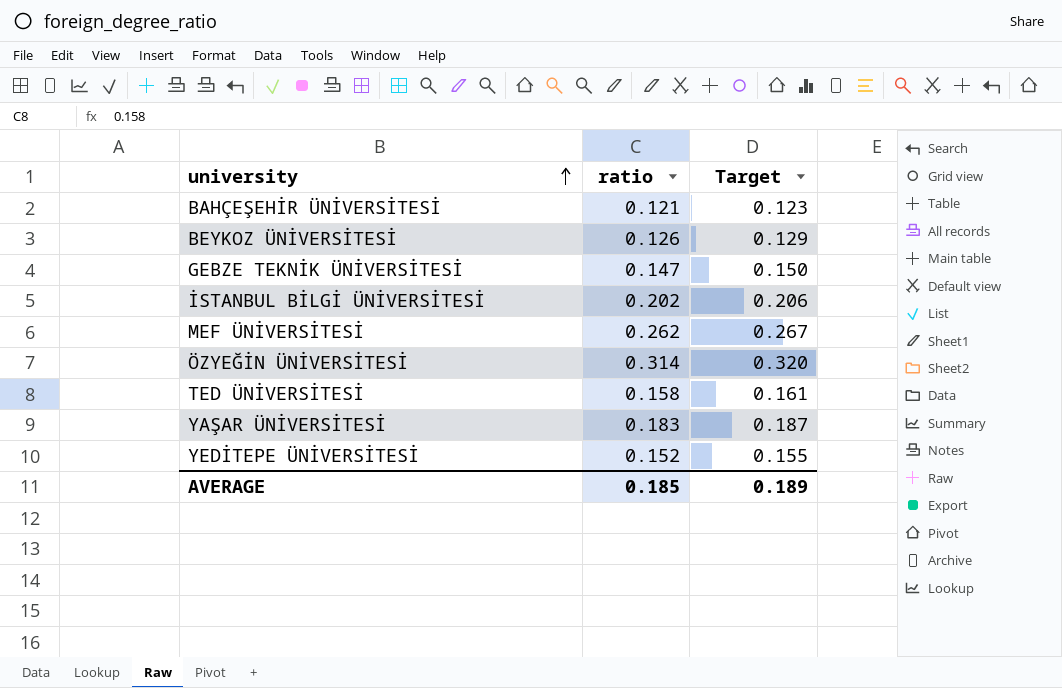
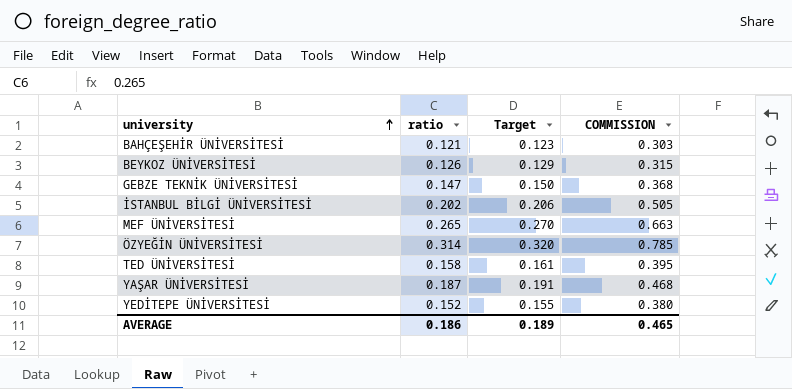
column COMMISSION | formula: none -> [ratio] * 2.5
MEF ÜNİVERSİTESİ | ratio: 0.262 -> 0.265
MEF ÜNİVERSİTESİ | Target: 0.267 -> 0.270
YAŞAR ÜNİVERSİTESİ | ratio: 0.183 -> 0.187
YAŞAR ÜNİVERSİTESİ | Target: 0.187 -> 0.191
AVERAGE | ratio: 0.185 -> 0.186

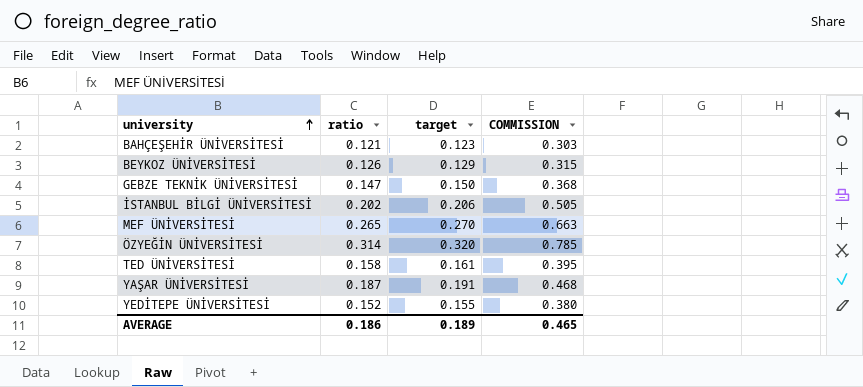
column name: Target -> target

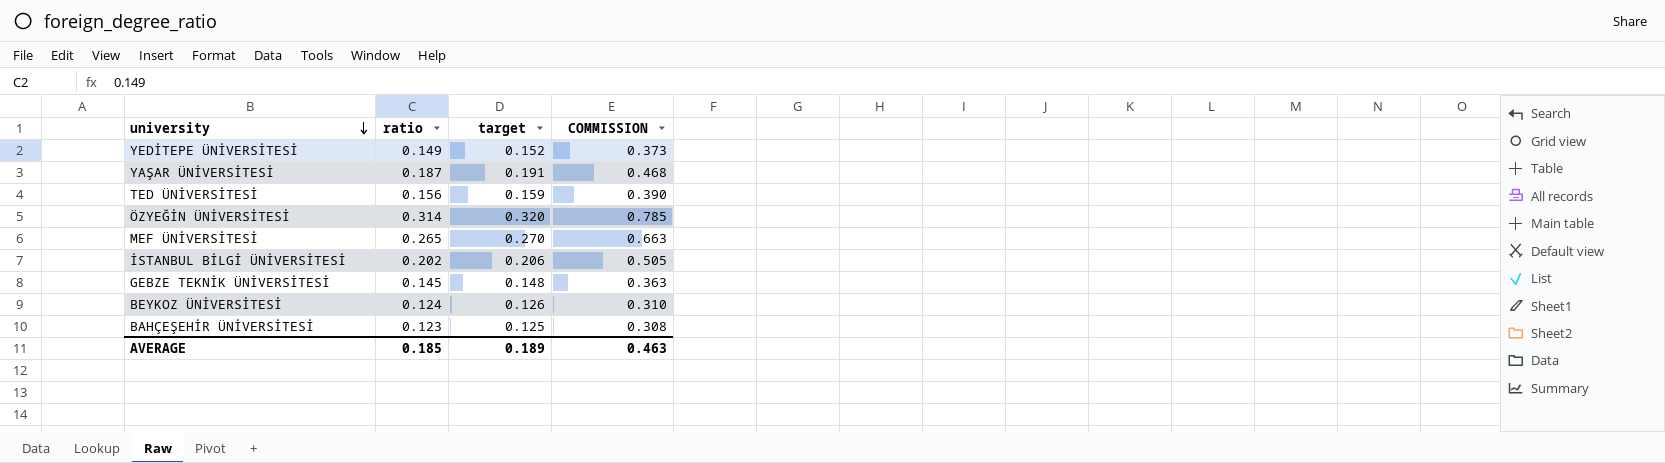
row order: university ascending -> university descending
YEDİTEPE ÜNİVERSİTESİ | ratio: 0.152 -> 0.149
YEDİTEPE ÜNİVERSİTESİ | target: 0.155 -> 0.152
YEDİTEPE ÜNİVERSİTESİ | COMMISSION: 0.380 -> 0.373
TED ÜNİVERSİTESİ | ratio: 0.158 -> 0.156
TED ÜNİVERSİTESİ | target: 0.161 -> 0.159
TED ÜNİVERSİTESİ | COMMISSION: 0.395 -> 0.390
GEBZE TEKNİK ÜNİVERSİTESİ | ratio: 0.147 -> 0.145
GEBZE TEKNİK ÜNİVERSİTESİ | target: 0.150 -> 0.148
GEBZE TEKNİK ÜNİVERSİTESİ | COMMISSION: 0.368 -> 0.363
BEYKOZ ÜNİVERSİTESİ | ratio: 0.126 -> 0.124
BEYKOZ ÜNİVERSİTESİ | target: 0.129 -> 0.126
BEYKOZ ÜNİVERSİTESİ | COMMISSION: 0.315 -> 0.310
BAHÇEŞEHİR ÜNİVERSİTESİ | ratio: 0.121 -> 0.123
BAHÇEŞEHİR ÜNİVERSİTESİ | target: 0.123 -> 0.125
BAHÇEŞEHİR ÜNİVERSİTESİ | COMMISSION: 0.303 -> 0.308
AVERAGE | ratio: 0.186 -> 0.185
AVERAGE | COMMISSION: 0.465 -> 0.463

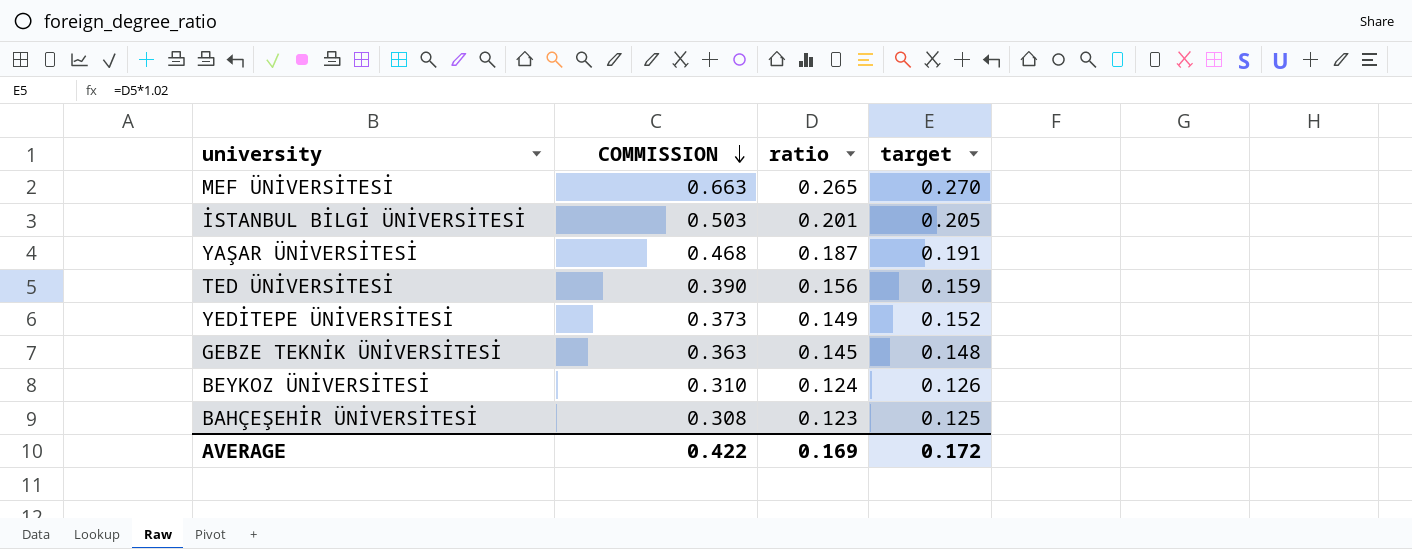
row order: university descending -> COMMISSION descending
column COMMISSION | position: 4 -> 2
row ÖZYEĞİN ÜNİVERSİTESİ: 0.314 | 0.320 | 0.785 -> none
İSTANBUL BİLGİ ÜNİVERSİTESİ | COMMISSION: 0.505 -> 0.503
İSTANBUL BİLGİ ÜNİVERSİTESİ | ratio: 0.202 -> 0.201
İSTANBUL BİLGİ ÜNİVERSİTESİ | target: 0.206 -> 0.205
AVERAGE | COMMISSION: 0.463 -> 0.422
AVERAGE | ratio: 0.185 -> 0.169
AVERAGE | target: 0.189 -> 0.172

